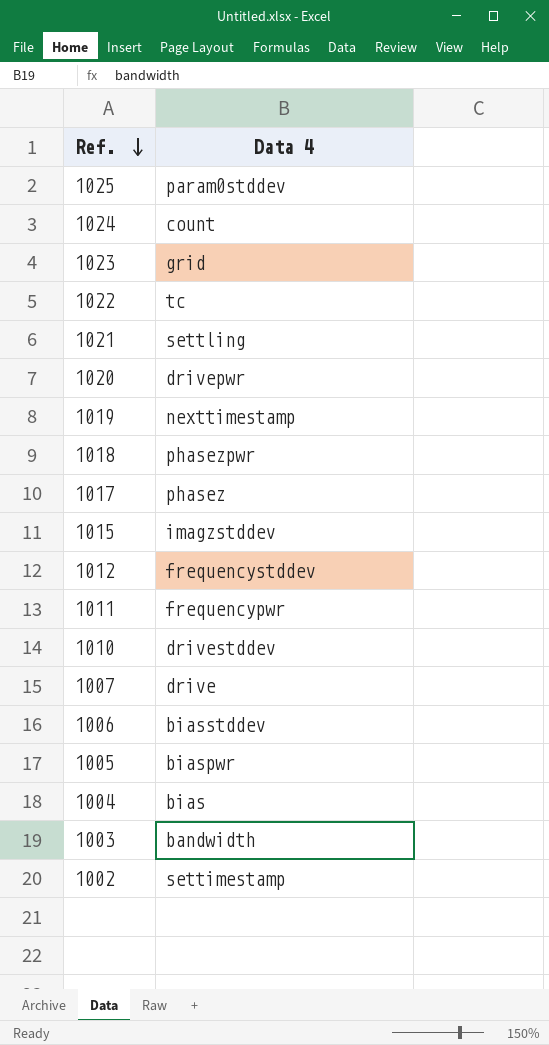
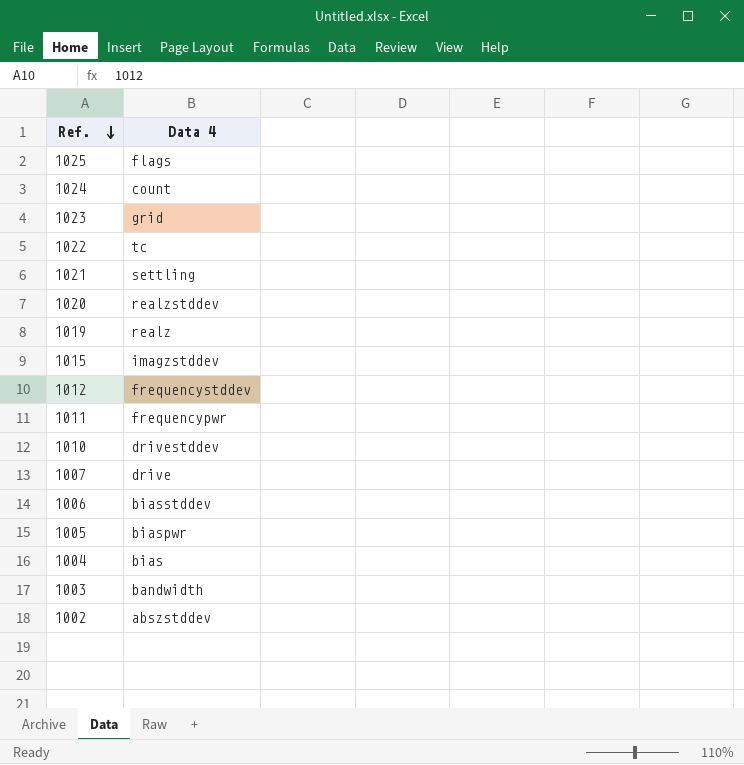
row 1018: phasezpwr -> none
row 1017: phasez -> none
1025 | Data 4: param0stddev -> flags
1020 | Data 4: drivepwr -> realzstddev
1019 | Data 4: nexttimestamp -> realz
1002 | Data 4: settimestamp -> abszstddev

